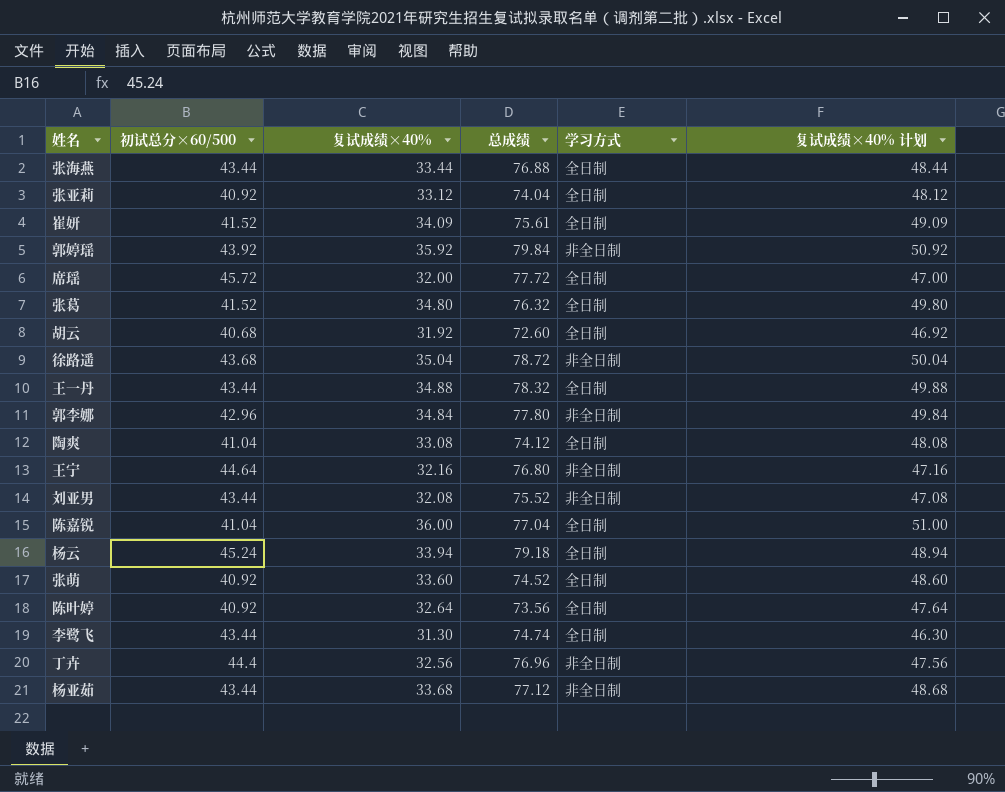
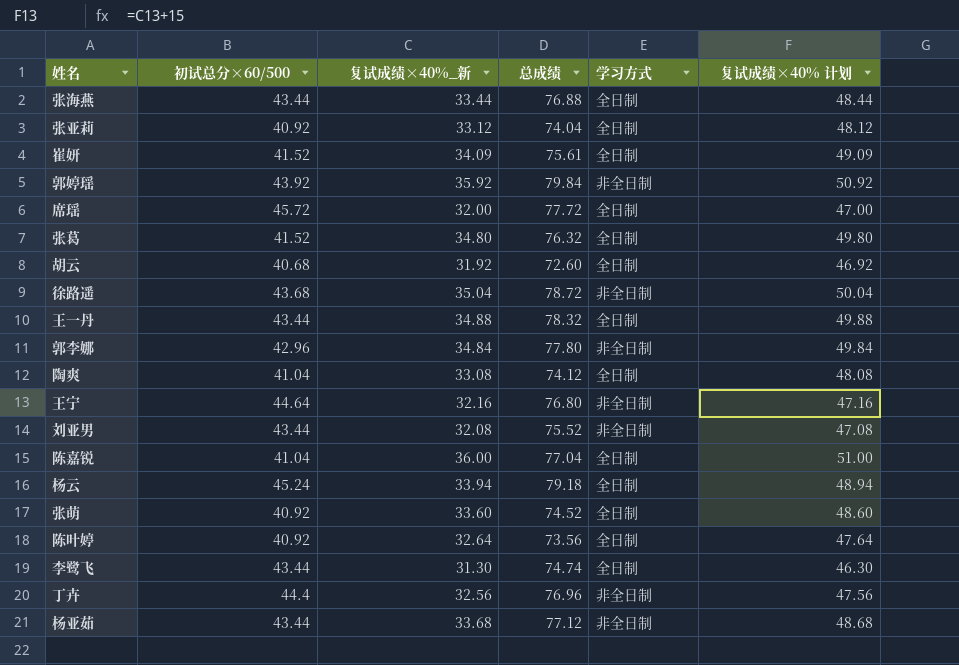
column name: 复试成绩×40% -> 复试成绩×40%_新

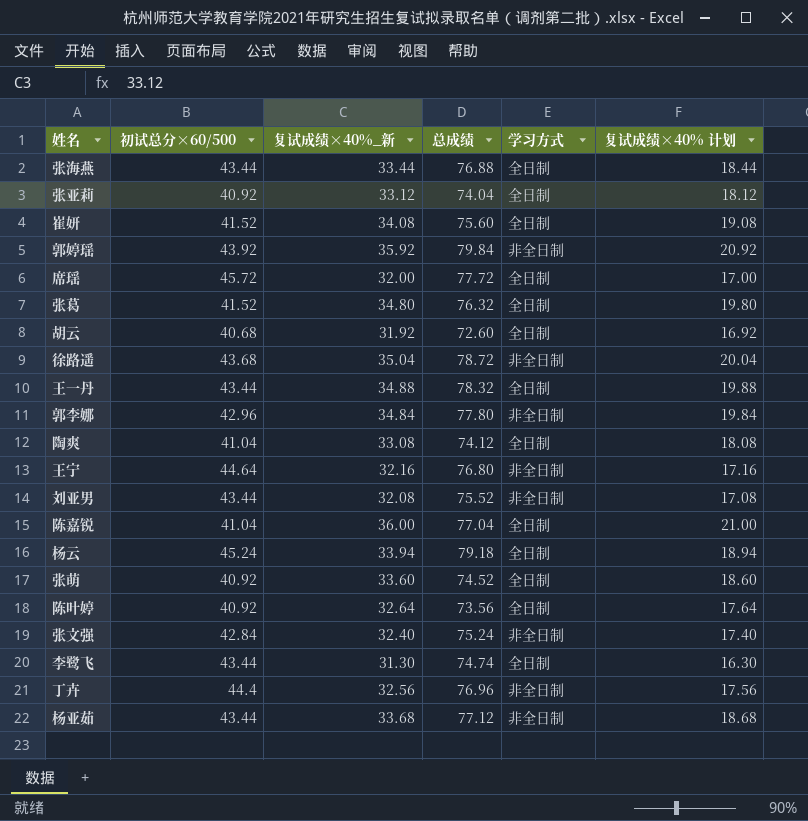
column 复试成绩×40% 计划 | formula: [复试成绩×40%_新] + 15 -> [复试成绩×40%_新] - 15
崔妍 | 复试成绩×40%_新: 34.09 -> 34.08
崔妍 | 总成绩: 75.61 -> 75.60
row 张文强: none -> 42.84 | 32.40 | 75.24 | 非全日制 | 17.40

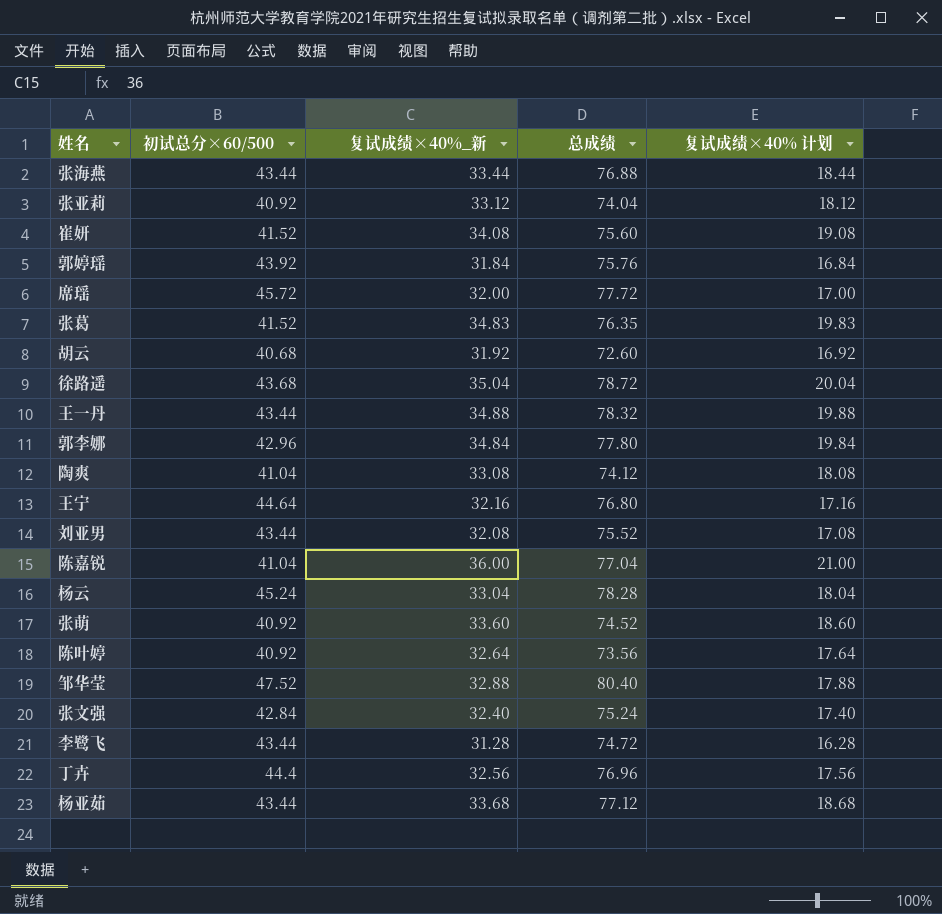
column 学习方式 | position: 5 -> none
郭婷瑶 | 复试成绩×40%_新: 35.92 -> 31.84
郭婷瑶 | 总成绩: 79.84 -> 75.76
郭婷瑶 | 复试成绩×40% 计划: 20.92 -> 16.84
张葛 | 复试成绩×40%_新: 34.80 -> 34.83
张葛 | 总成绩: 76.32 -> 76.35
张葛 | 复试成绩×40% 计划: 19.80 -> 19.83
杨云 | 复试成绩×40%_新: 33.94 -> 33.04
杨云 | 总成绩: 79.18 -> 78.28
杨云 | 复试成绩×40% 计划: 18.94 -> 18.04
row 邹华莹: none -> 47.52 | 32.88 | 80.40 | 17.88
李鹭飞 | 复试成绩×40%_新: 31.30 -> 31.28
李鹭飞 | 总成绩: 74.74 -> 74.72
李鹭飞 | 复试成绩×40% 计划: 16.30 -> 16.28

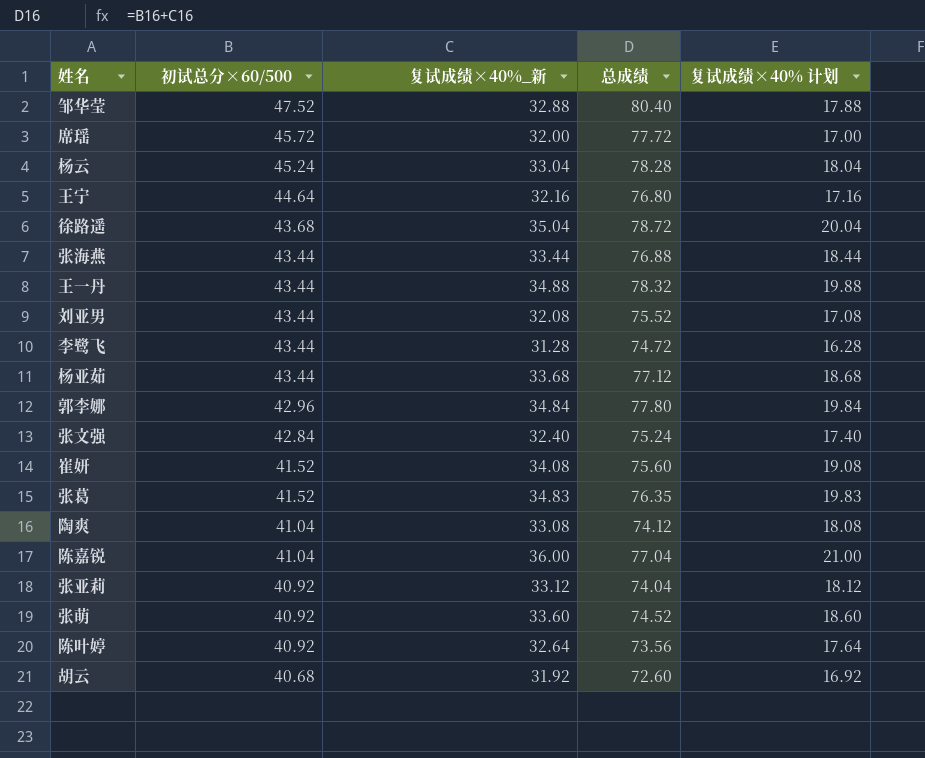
row order: none -> 初试总分×60/500 descending
row 郭婷瑶: 43.92 | 31.84 | 75.76 | 16.84 -> none
row 丁卉: 44.4 | 32.56 | 76.96 | 17.56 -> none

